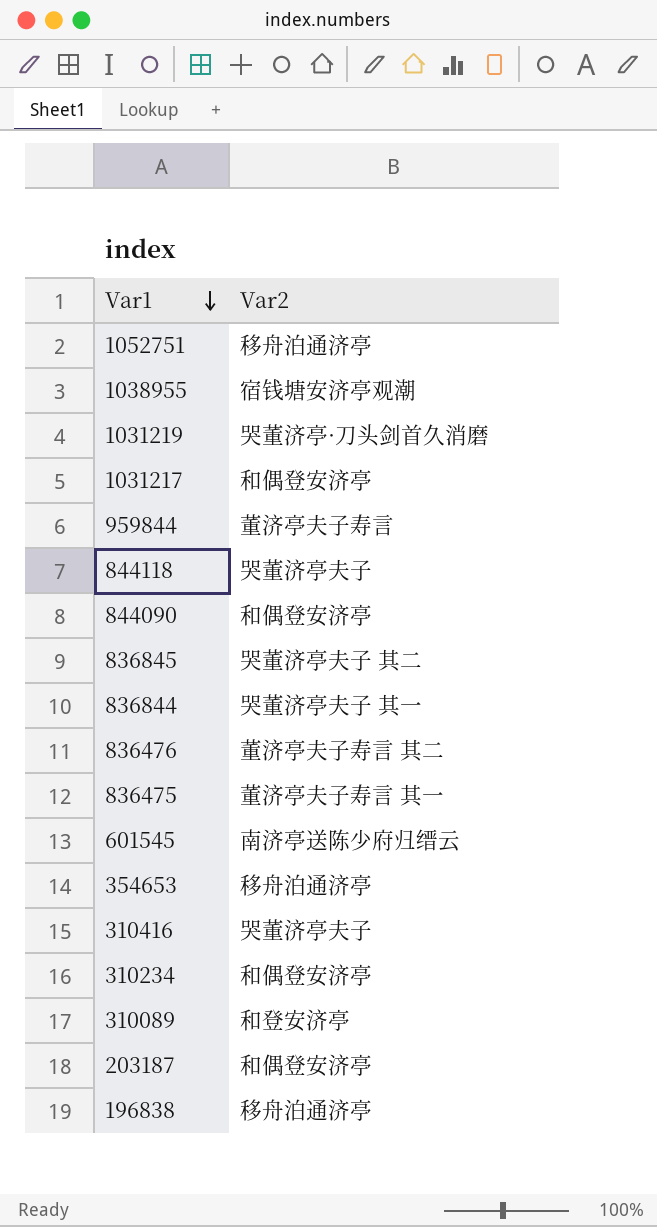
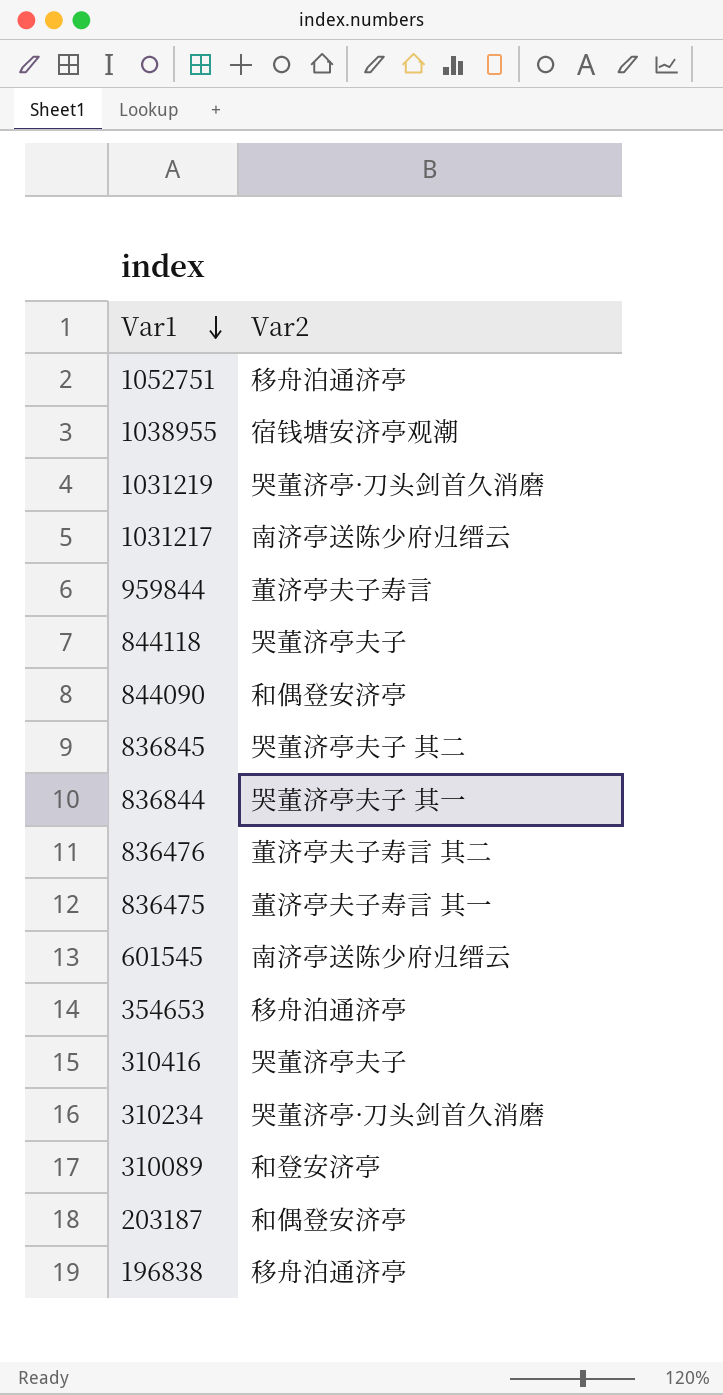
1031217 | Var2: 和偶登安济亭 -> 南济亭送陈少府归缙云
310234 | Var2: 和偶登安济亭 -> 哭董济亭·刀头剑首久消磨

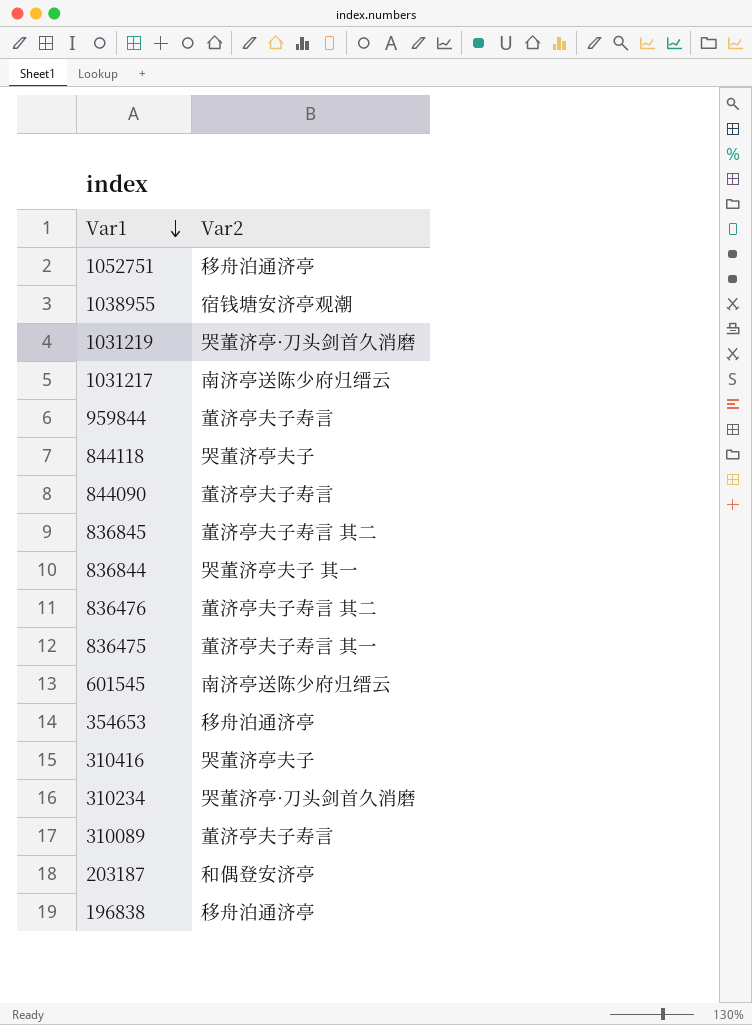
844090 | Var2: 和偶登安济亭 -> 董济亭夫子寿言
836845 | Var2: 哭董济亭夫子 其二 -> 董济亭夫子寿言 其二
310089 | Var2: 和登安济亭 -> 董济亭夫子寿言

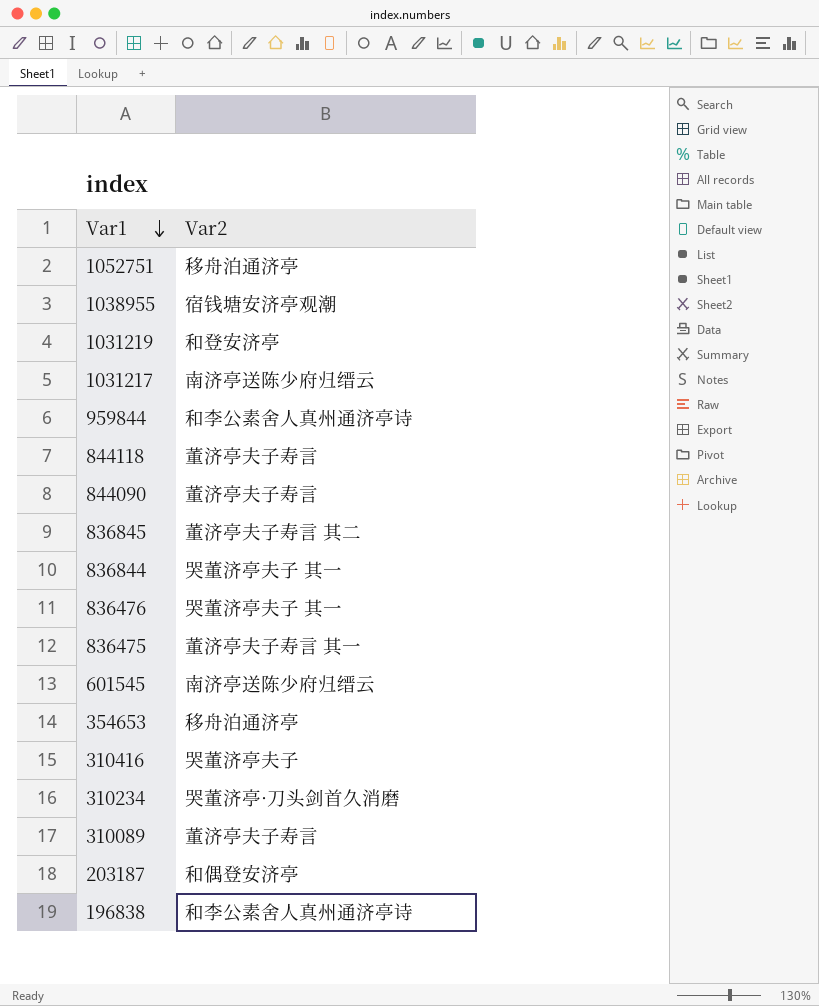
1031219 | Var2: 哭董济亭·刀头剑首久消磨 -> 和登安济亭
959844 | Var2: 董济亭夫子寿言 -> 和李公素舍人真州通济亭诗
844118 | Var2: 哭董济亭夫子 -> 董济亭夫子寿言
836476 | Var2: 董济亭夫子寿言 其二 -> 哭董济亭夫子 其一
196838 | Var2: 移舟泊通济亭 -> 和李公素舍人真州通济亭诗

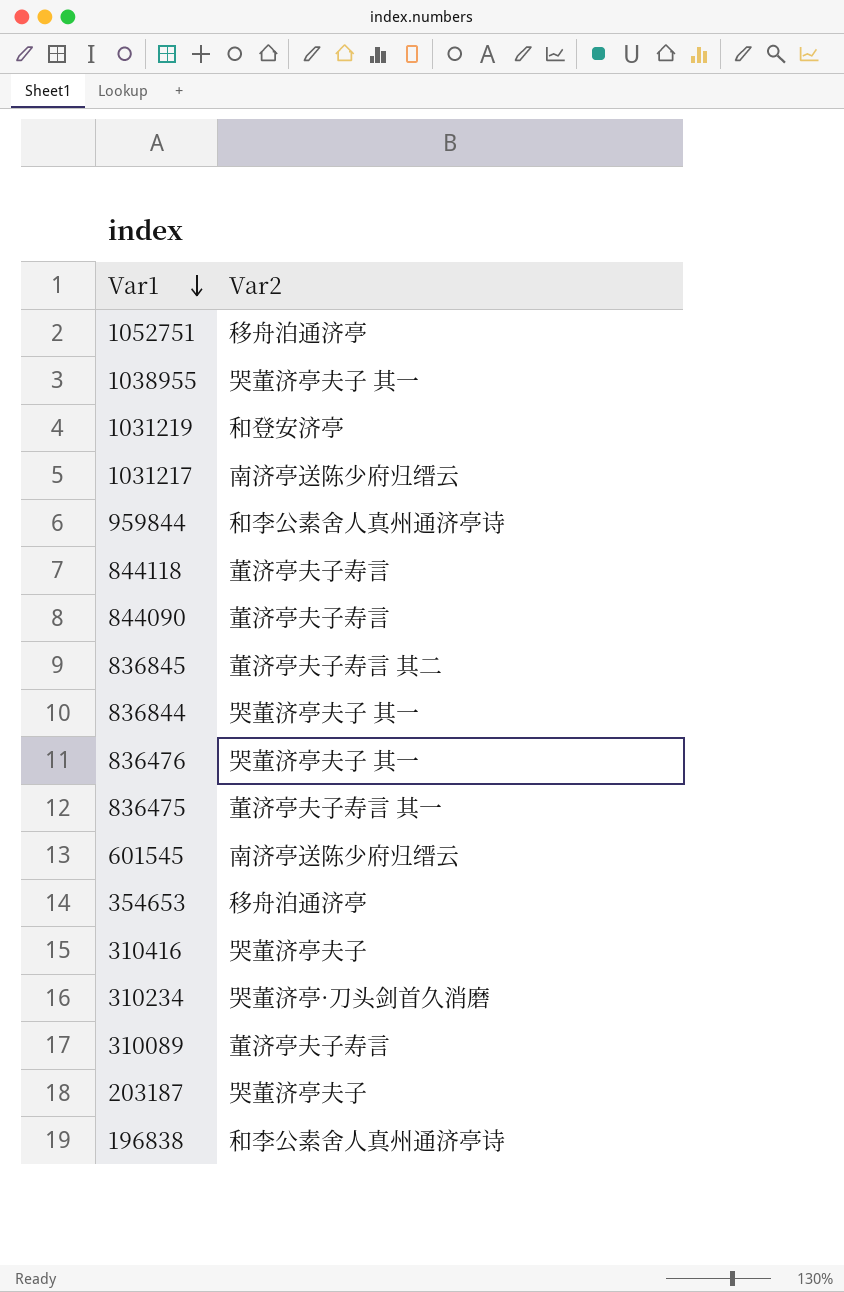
1038955 | Var2: 宿钱塘安济亭观潮 -> 哭董济亭夫子 其一
203187 | Var2: 和偶登安济亭 -> 哭董济亭夫子

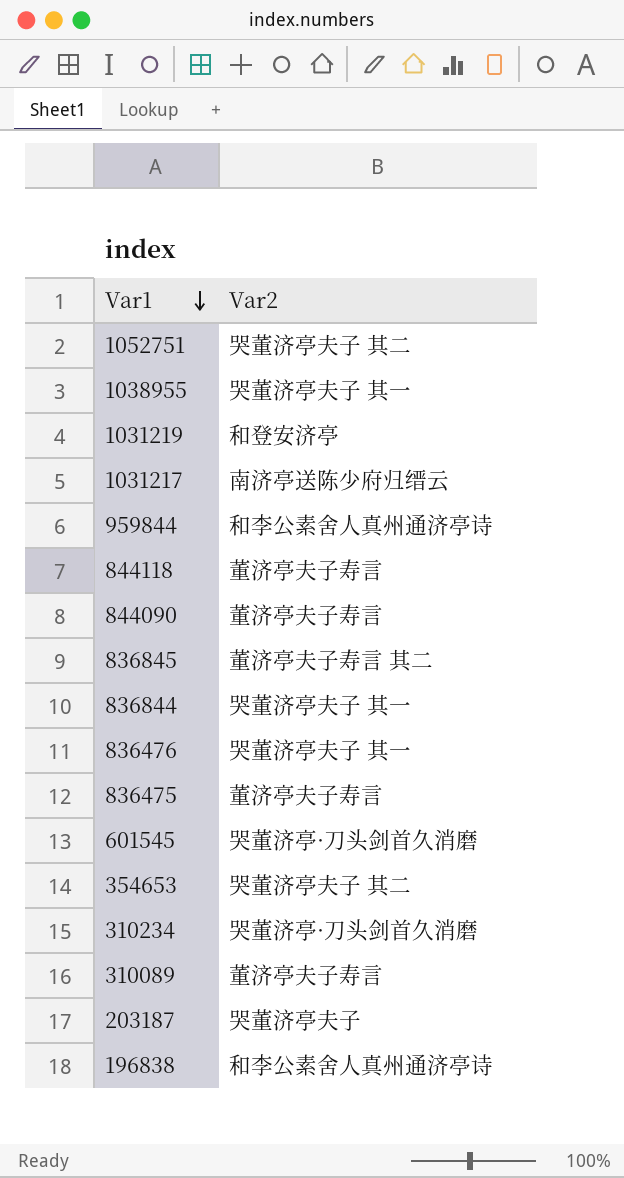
row 310416: 哭董济亭夫子 -> none
1052751 | Var2: 移舟泊通济亭 -> 哭董济亭夫子 其二
836475 | Var2: 董济亭夫子寿言 其一 -> 董济亭夫子寿言
601545 | Var2: 南济亭送陈少府归缙云 -> 哭董济亭·刀头剑首久消磨
354653 | Var2: 移舟泊通济亭 -> 哭董济亭夫子 其二

